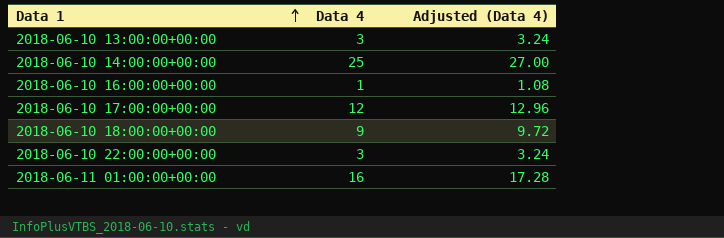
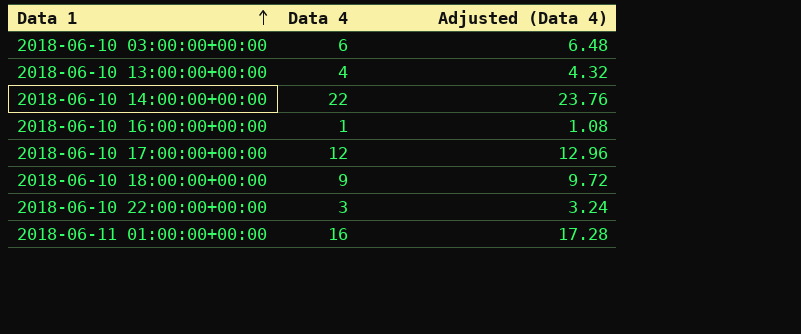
row 2018-06-10 03:00:00+00:00: none -> 6 | 6.48
2018-06-10 13:00:00+00:00 | Data 4: 3 -> 4
2018-06-10 13:00:00+00:00 | Adjusted (Data 4): 3.24 -> 4.32
2018-06-10 14:00:00+00:00 | Data 4: 25 -> 22
2018-06-10 14:00:00+00:00 | Adjusted (Data 4): 27.00 -> 23.76

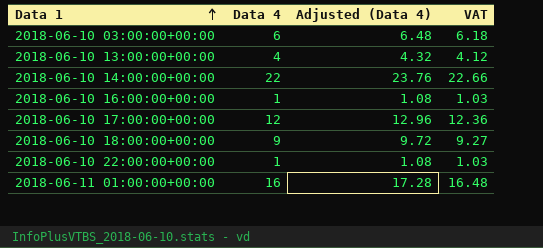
column VAT | formula: none -> [Data 4] * 1.03
2018-06-10 22:00:00+00:00 | Data 4: 3 -> 1
2018-06-10 22:00:00+00:00 | Adjusted (Data 4): 3.24 -> 1.08

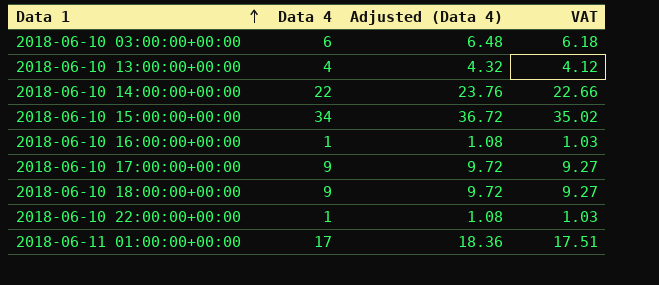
row 2018-06-10 15:00:00+00:00: none -> 34 | 36.72 | 35.02
2018-06-10 17:00:00+00:00 | Data 4: 12 -> 9
2018-06-10 17:00:00+00:00 | Adjusted (Data 4): 12.96 -> 9.72
2018-06-10 17:00:00+00:00 | VAT: 12.36 -> 9.27
2018-06-11 01:00:00+00:00 | Data 4: 16 -> 17
2018-06-11 01:00:00+00:00 | Adjusted (Data 4): 17.28 -> 18.36
2018-06-11 01:00:00+00:00 | VAT: 16.48 -> 17.51

